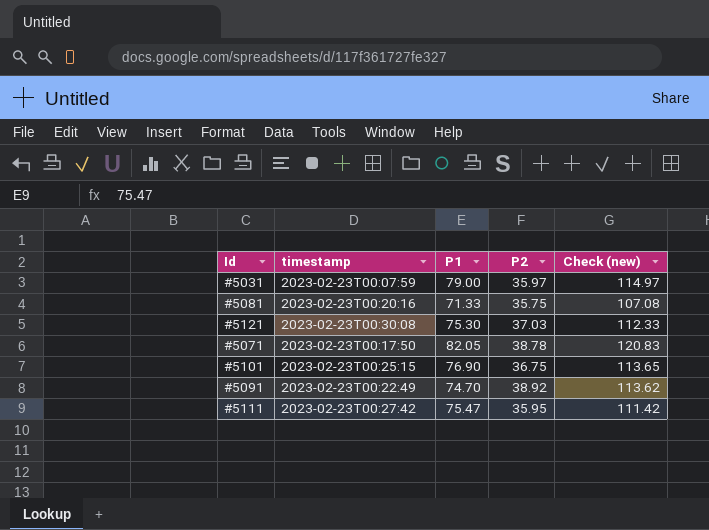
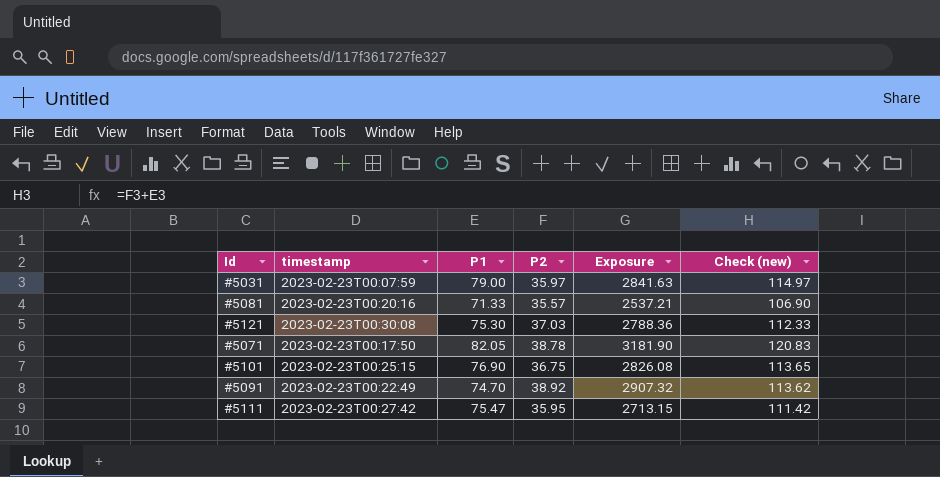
column Exposure | formula: none -> [P1] * [P2]
#5081 | P2: 35.75 -> 35.57
#5081 | Check (new): 107.08 -> 106.90

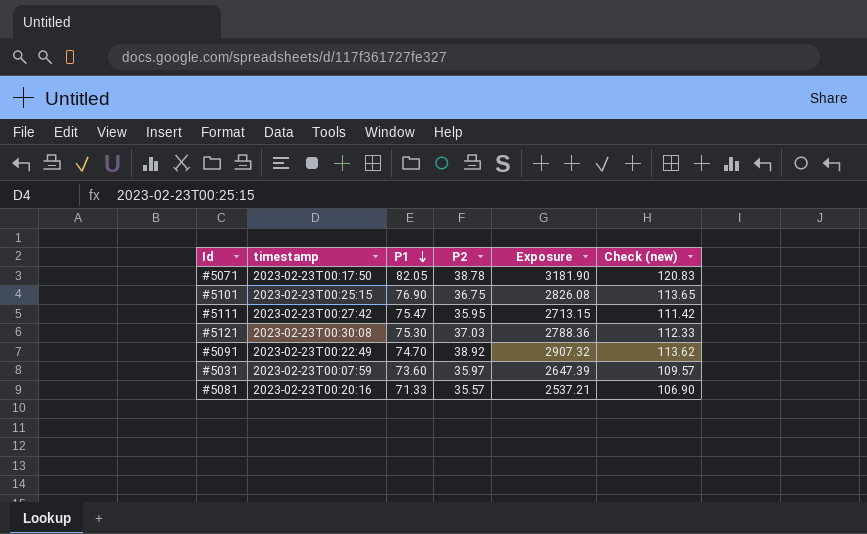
row order: none -> P1 descending
#5031 | P1: 79.00 -> 73.60
#5031 | Exposure: 2841.63 -> 2647.39
#5031 | Check (new): 114.97 -> 109.57

